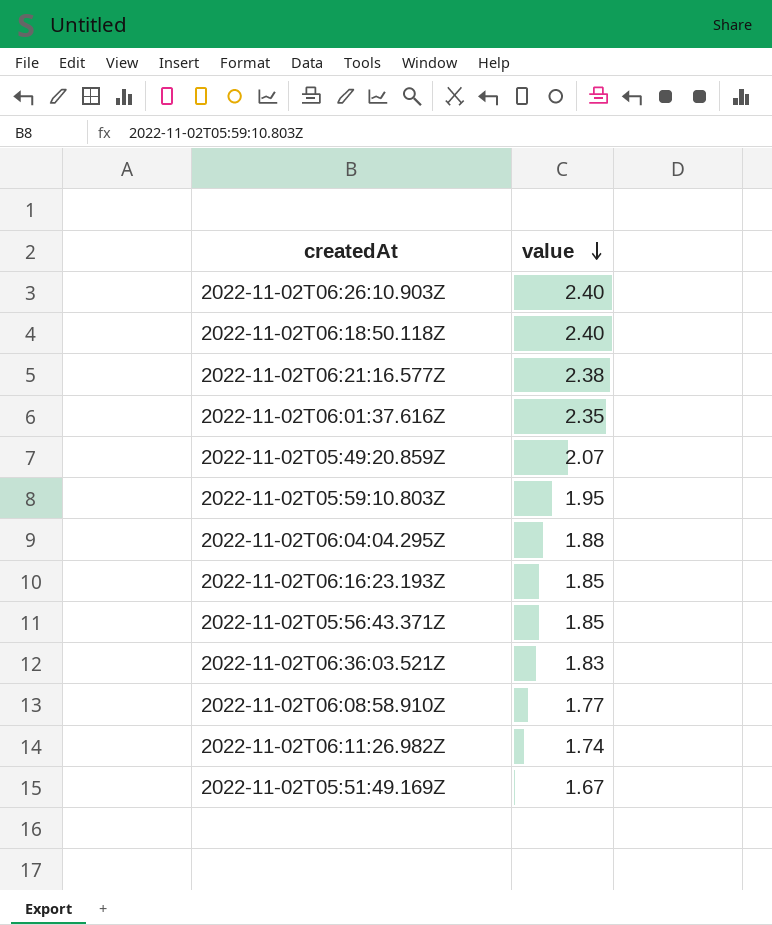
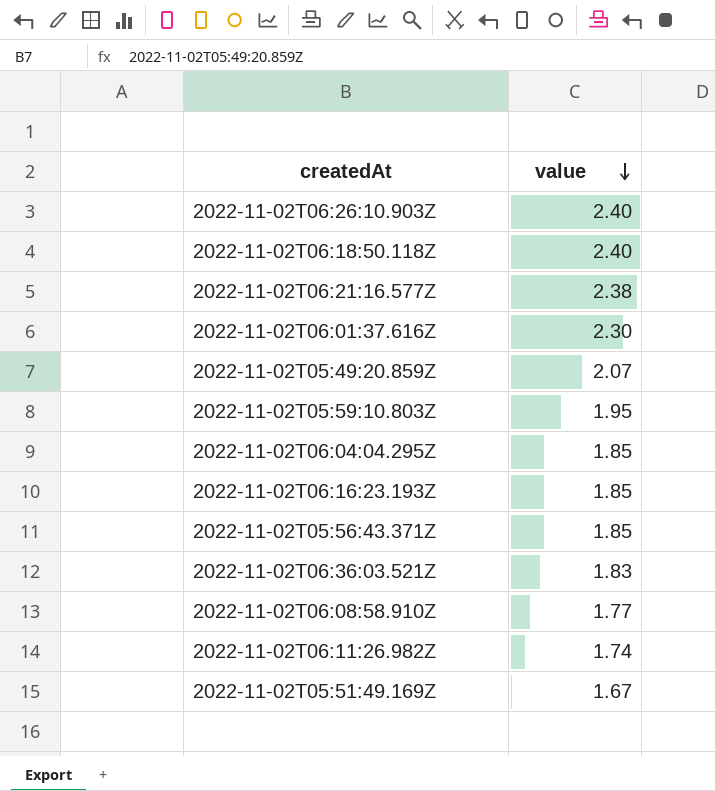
2022-11-02T06:01:37.616Z | value: 2.35 -> 2.30
2022-11-02T06:04:04.295Z | value: 1.88 -> 1.85

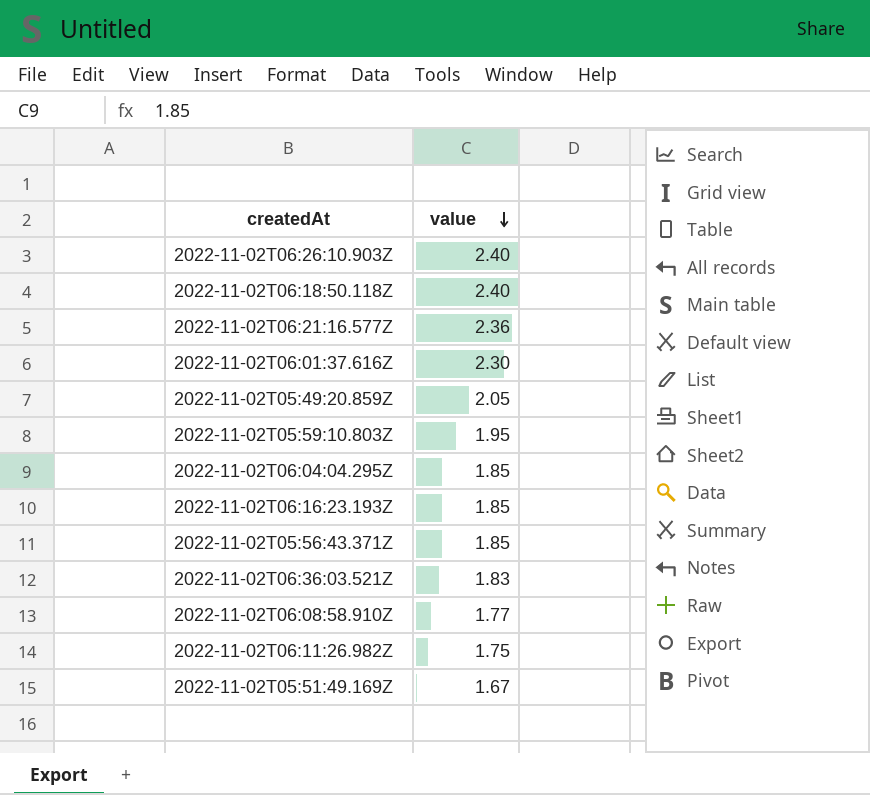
2022-11-02T06:21:16.577Z | value: 2.38 -> 2.36
2022-11-02T05:49:20.859Z | value: 2.07 -> 2.05
2022-11-02T06:11:26.982Z | value: 1.74 -> 1.75

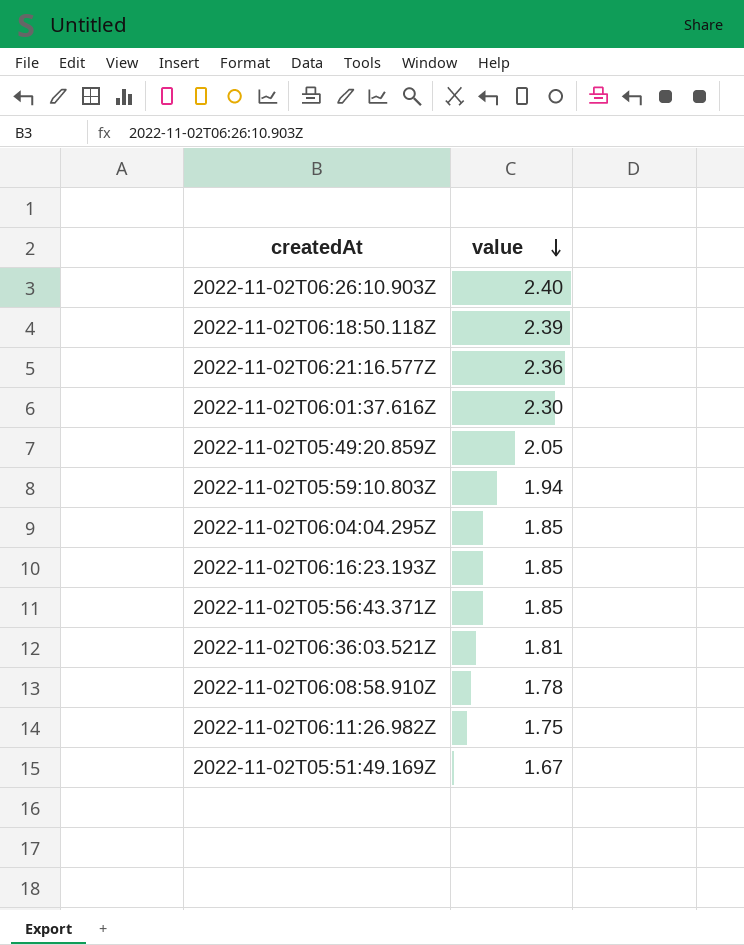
2022-11-02T06:18:50.118Z | value: 2.40 -> 2.39
2022-11-02T05:59:10.803Z | value: 1.95 -> 1.94
2022-11-02T06:36:03.521Z | value: 1.83 -> 1.81
2022-11-02T06:08:58.910Z | value: 1.77 -> 1.78

